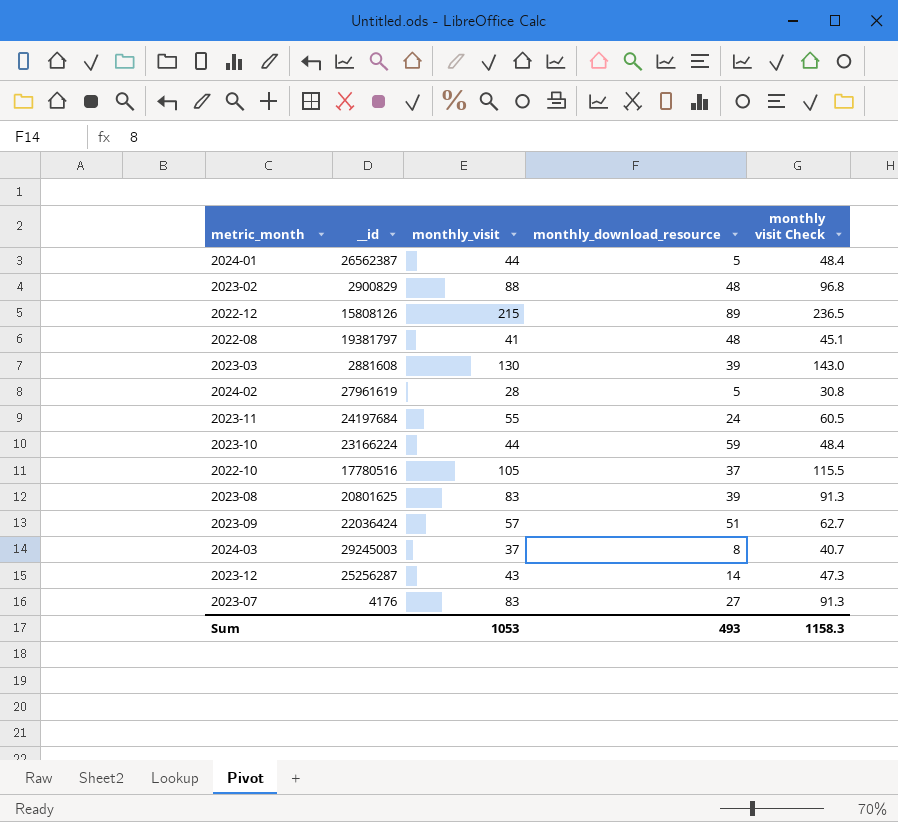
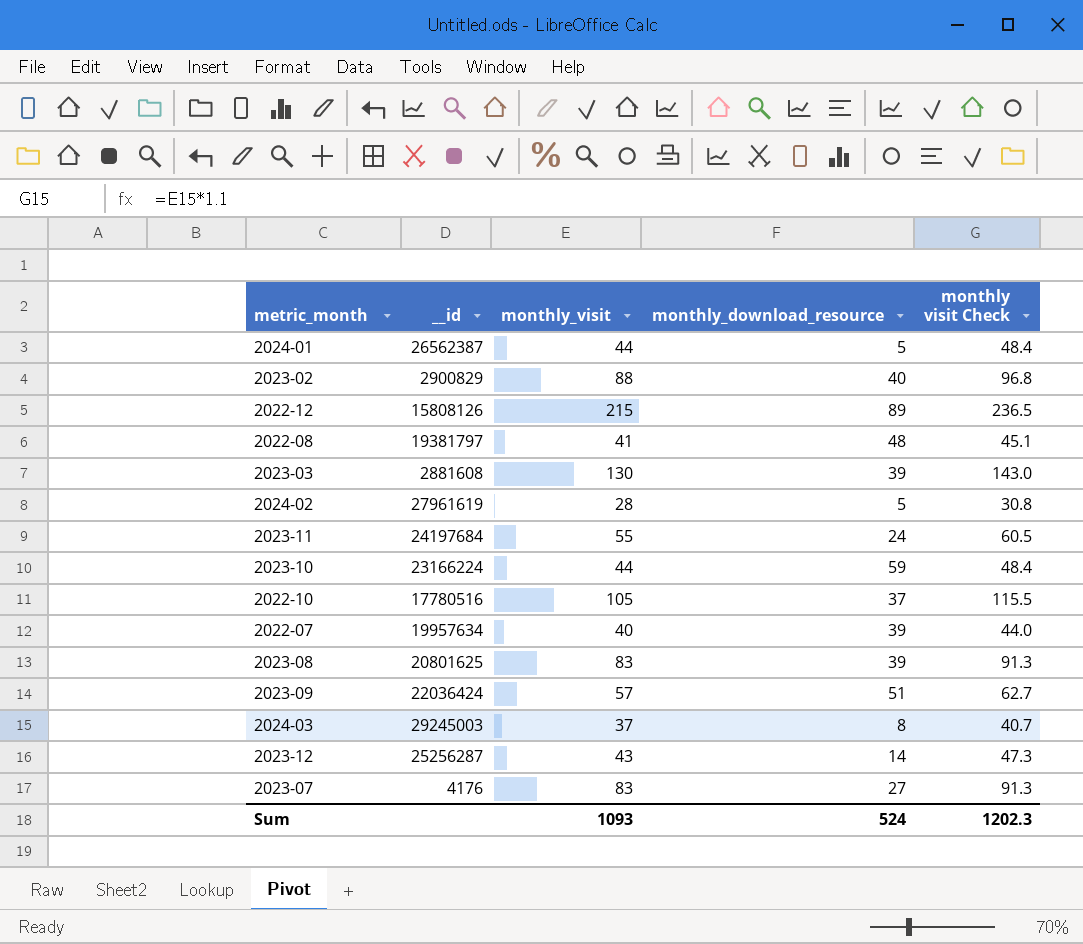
2023-02 | monthly_download_resource: 48 -> 40
row 2022-07: none -> 19957634 | 40 | 39 | 44.0
Sum | monthly_visit: 1053 -> 1093
Sum | monthly_download_resource: 493 -> 524
Sum | monthly visit Check: 1158.3 -> 1202.3

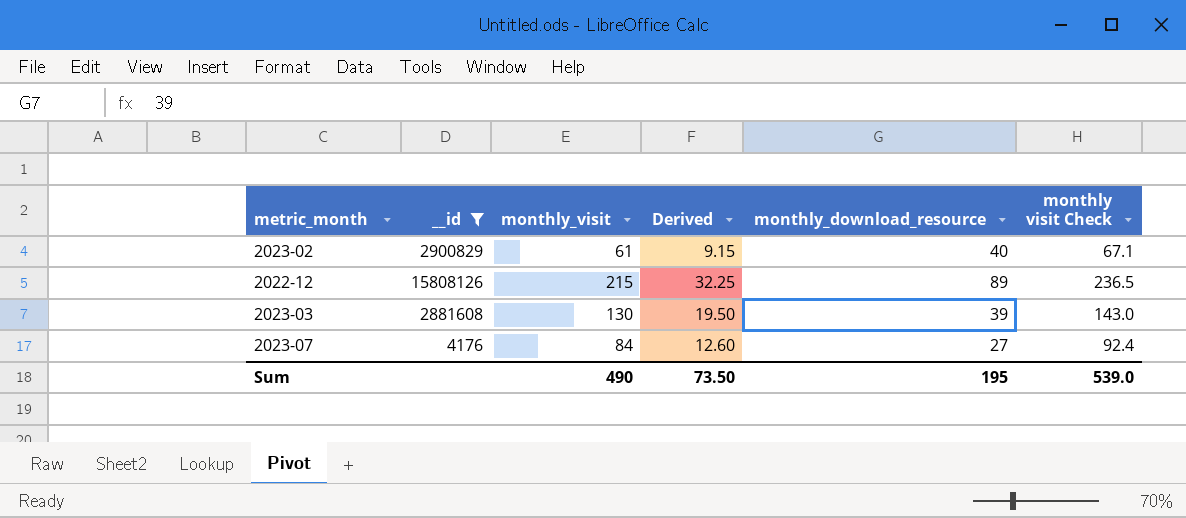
filter: none -> __id <= 15808126
column Derived | formula: none -> [monthly_visit] * 0.15
2023-02 | monthly_visit: 88 -> 61
2023-02 | monthly visit Check: 96.8 -> 67.1
2023-07 | monthly_visit: 83 -> 84
2023-07 | monthly visit Check: 91.3 -> 92.4
Sum | monthly_visit: 1093 -> 490
Sum | monthly_download_resource: 524 -> 195
Sum | monthly visit Check: 1202.3 -> 539.0

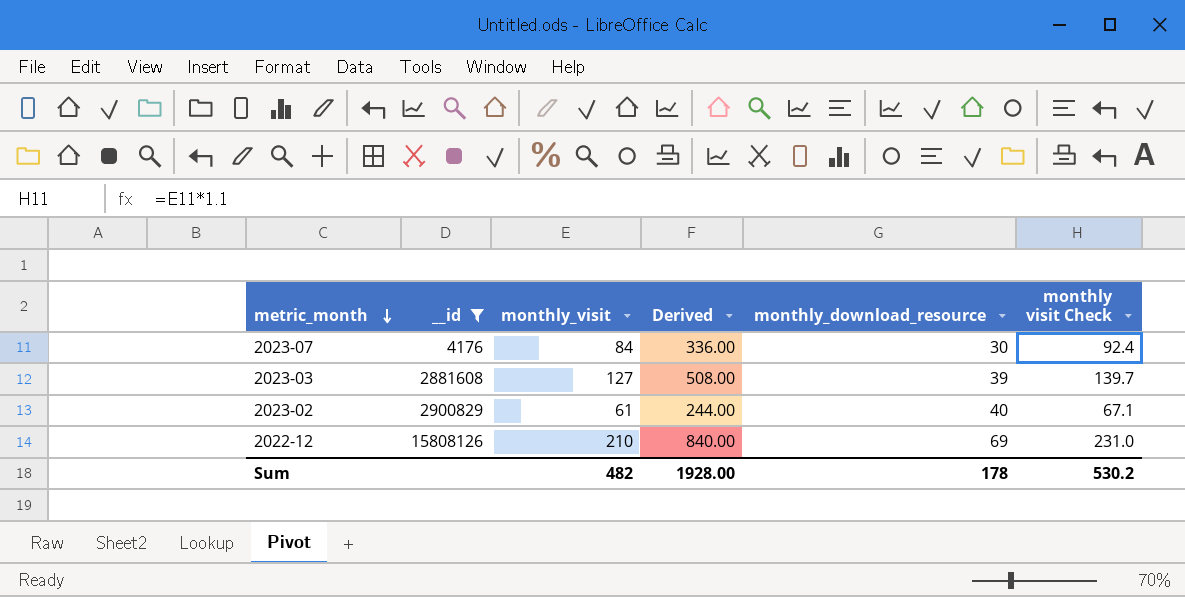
row order: none -> metric_month descending
column Derived | formula: [monthly_visit] * 0.15 -> [monthly_visit] * 4
2023-07 | monthly_download_resource: 27 -> 30
2023-03 | monthly_visit: 130 -> 127
2023-03 | monthly visit Check: 143.0 -> 139.7
2022-12 | monthly_visit: 215 -> 210
2022-12 | monthly_download_resource: 89 -> 69
2022-12 | monthly visit Check: 236.5 -> 231.0
Sum | monthly_visit: 490 -> 482
Sum | Derived: 73.50 -> 1928.00
Sum | monthly_download_resource: 195 -> 178
Sum | monthly visit Check: 539.0 -> 530.2

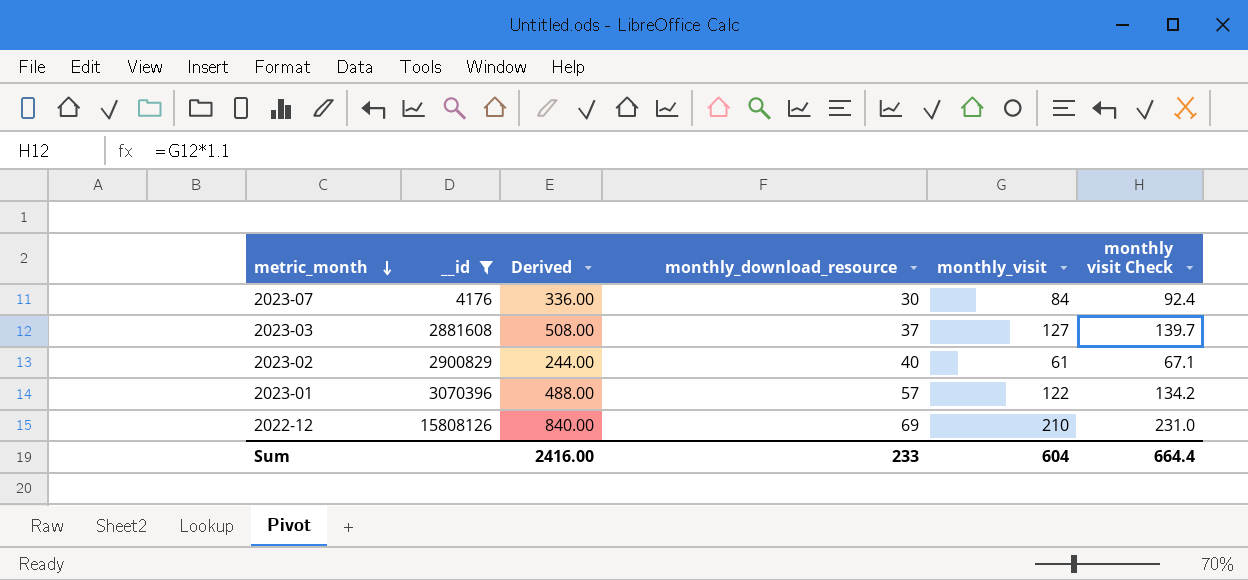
column monthly_visit | position: 3 -> 5
2023-03 | monthly_download_resource: 39 -> 37
row 2023-01: none -> 3070396 | 488.00 | 57 | 122 | 134.2
Sum | Derived: 1928.00 -> 2416.00
Sum | monthly_download_resource: 178 -> 233
Sum | monthly_visit: 482 -> 604
Sum | monthly visit Check: 530.2 -> 664.4

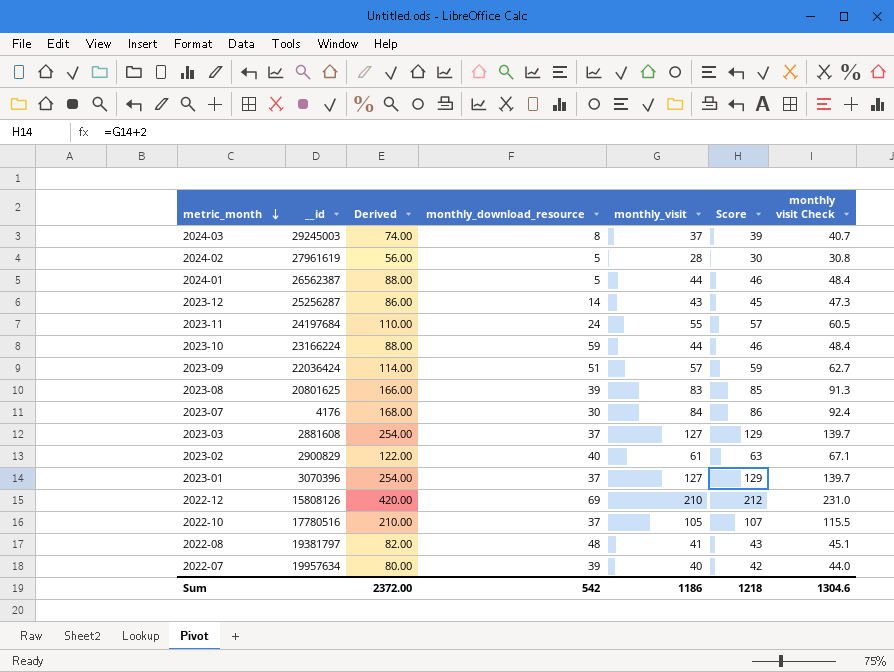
filter: __id <= 15808126 -> none
column Derived | formula: [monthly_visit] * 4 -> [monthly_visit] * 2
column Score | formula: none -> [monthly_visit] + 2
2023-01 | monthly_download_resource: 57 -> 37
2023-01 | monthly_visit: 122 -> 127
2023-01 | monthly visit Check: 134.2 -> 139.7
Sum | Derived: 2416.00 -> 2372.00
Sum | monthly_download_resource: 233 -> 542
Sum | monthly_visit: 604 -> 1186
Sum | monthly visit Check: 664.4 -> 1304.6

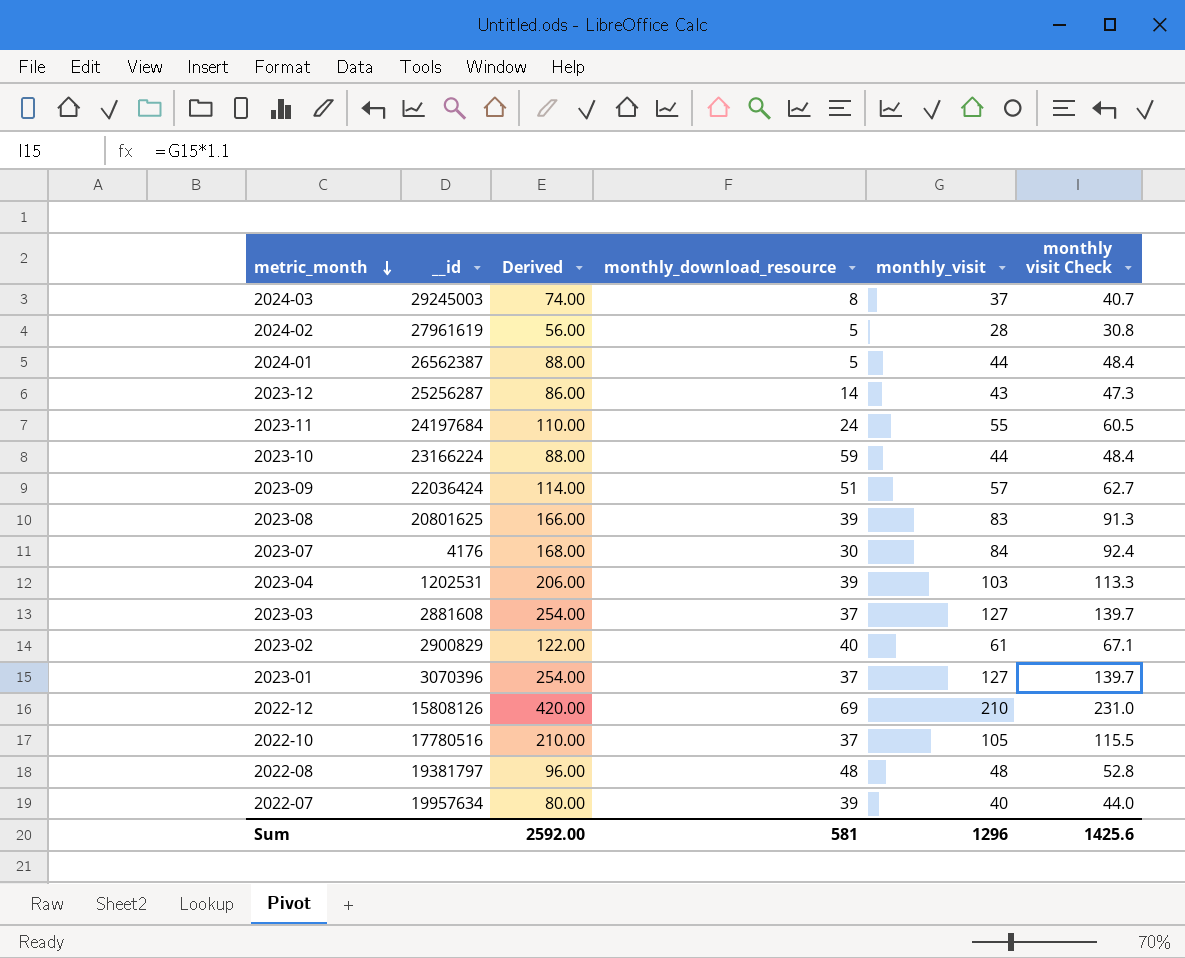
column Score | formula: [monthly_visit] + 2 -> none
row 2023-04: none -> 1202531 | 206.00 | 39 | 103 | 113.3
2022-08 | Derived: 82.00 -> 96.00
2022-08 | monthly_visit: 41 -> 48
2022-08 | monthly visit Check: 45.1 -> 52.8
Sum | Derived: 2372.00 -> 2592.00
Sum | monthly_download_resource: 542 -> 581
Sum | monthly_visit: 1186 -> 1296
Sum | monthly visit Check: 1304.6 -> 1425.6

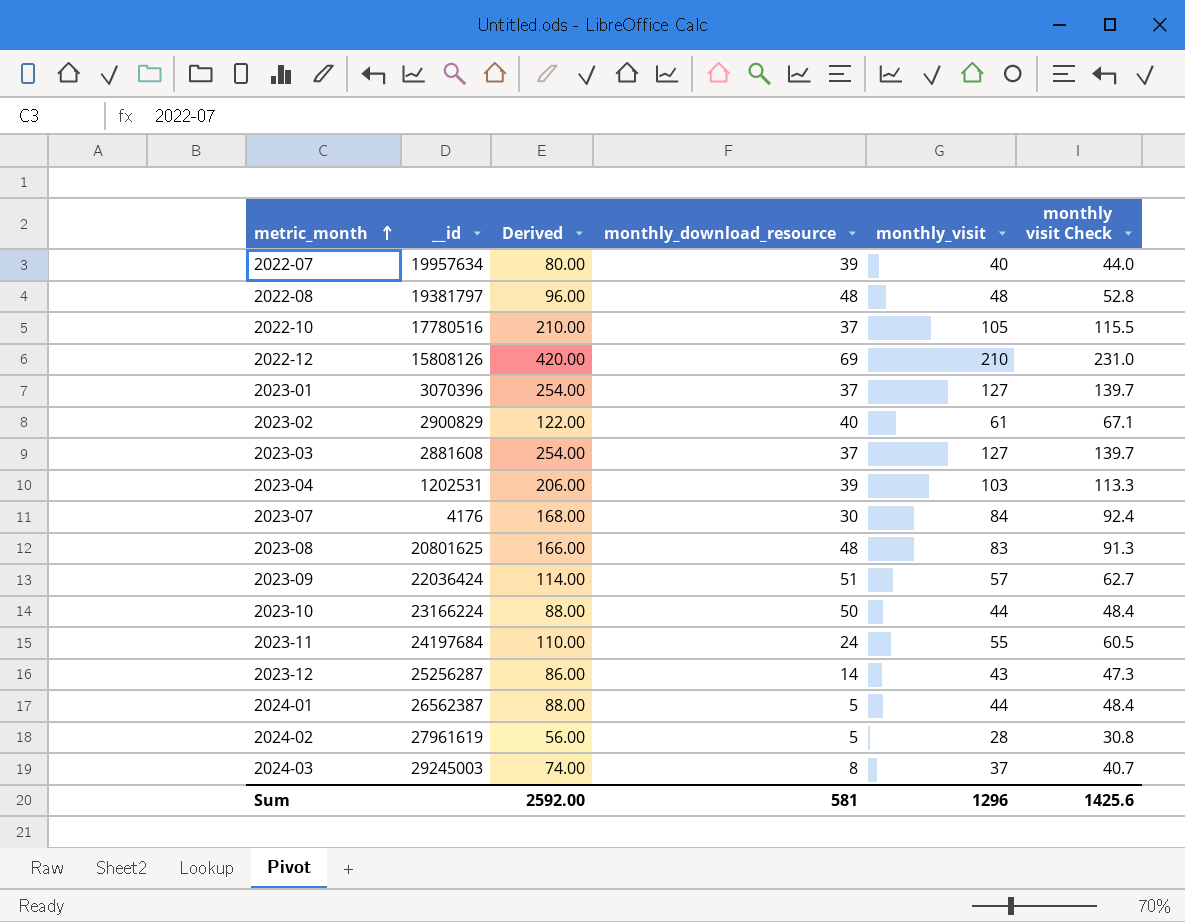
row order: metric_month descending -> metric_month ascending
2023-08 | monthly_download_resource: 39 -> 48
2023-10 | monthly_download_resource: 59 -> 50

